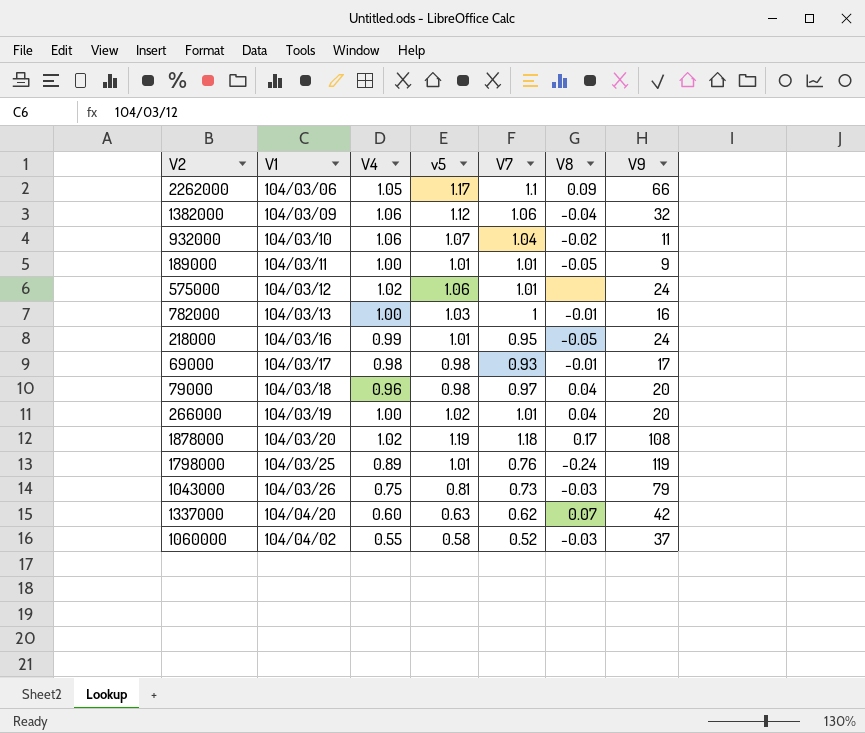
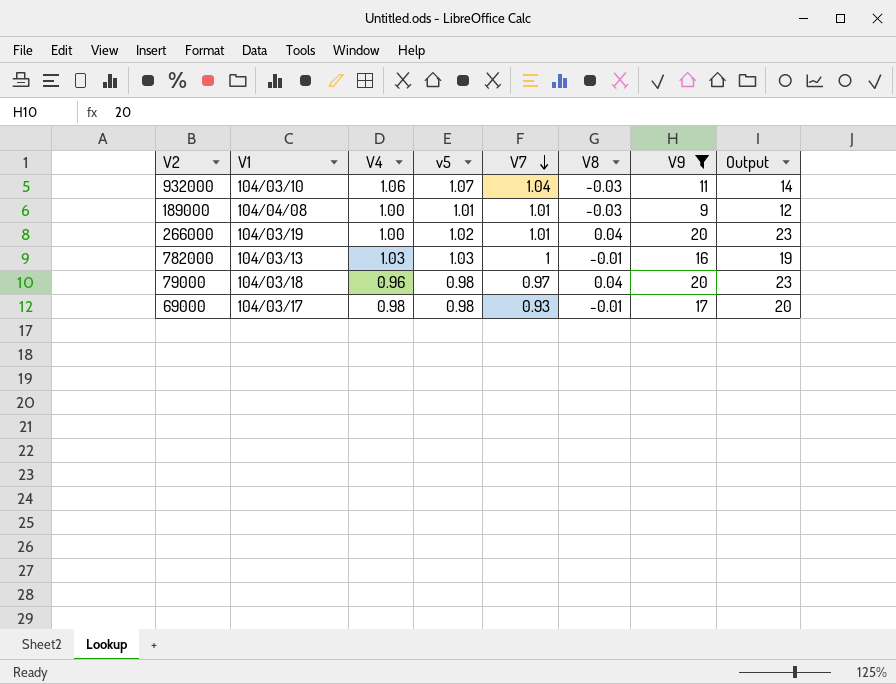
filter: none -> V9 <= 20
row order: none -> V7 descending
column Output | formula: none -> [V9] + 3
932000 | V8: -0.02 -> -0.03
189000 | V1: 104/03/11 -> 104/04/08
189000 | V8: -0.05 -> -0.03
782000 | V4: 1.00 -> 1.03

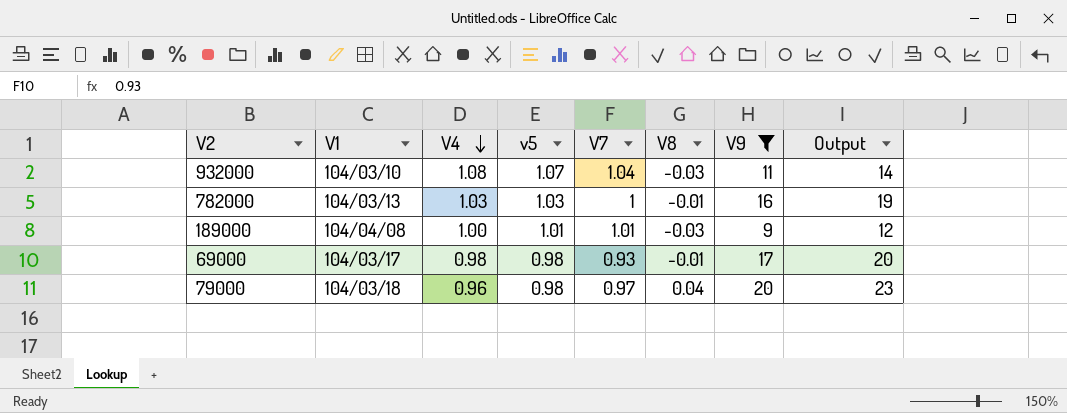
row order: V7 descending -> V4 descending
row 266000: 104/03/19 | 1.00 | 1.02 | 1.01 | 0.04 | 20 | 23 -> none
932000 | V4: 1.06 -> 1.08

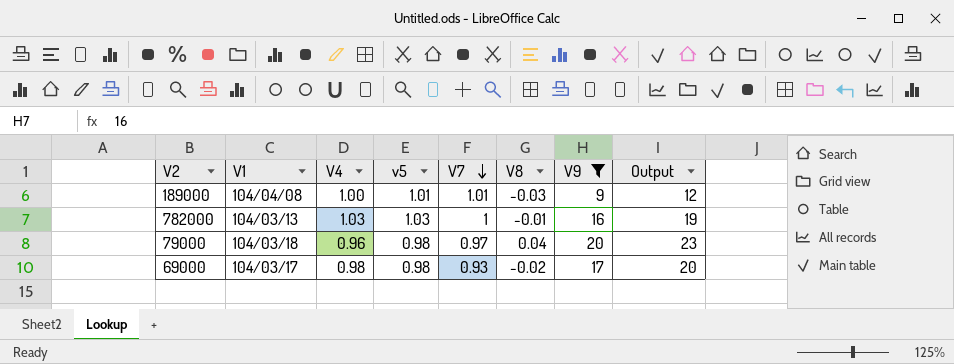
row order: V4 descending -> V7 descending
row 932000: 104/03/10 | 1.08 | 1.07 | 1.04 | -0.03 | 11 | 14 -> none
69000 | V8: -0.01 -> -0.02

